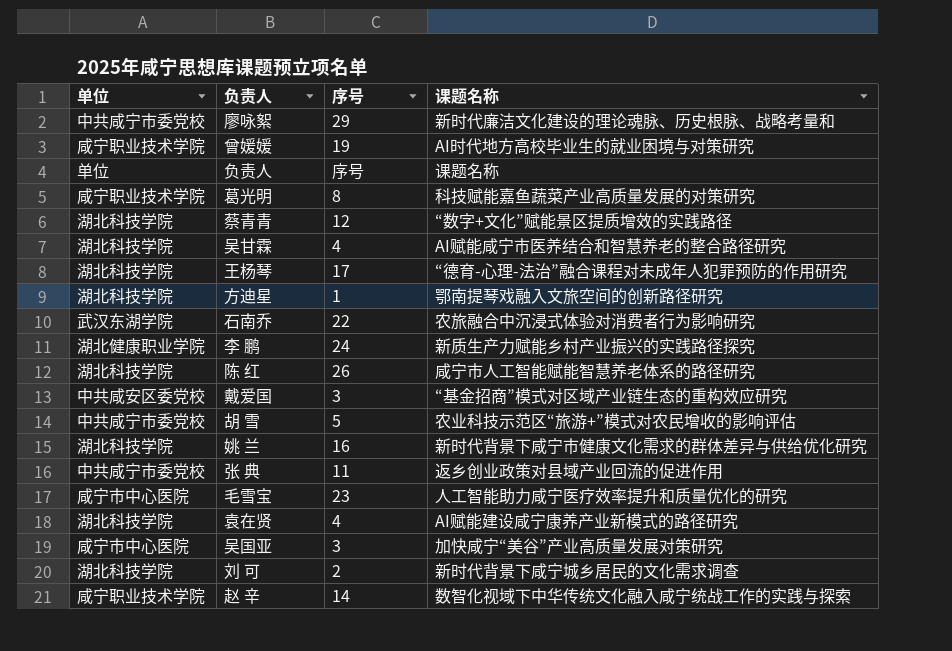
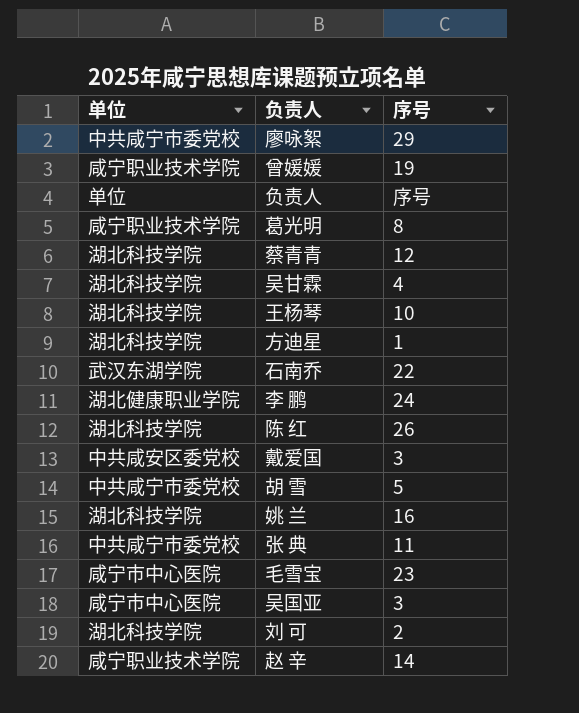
column 课题名称 | position: 4 -> none
row 袁在贤: 湖北科技学院 | 4 | AI赋能建设咸宁康养产业新模式的路径研究 -> none
王杨琴 | 序号: 17 -> 10

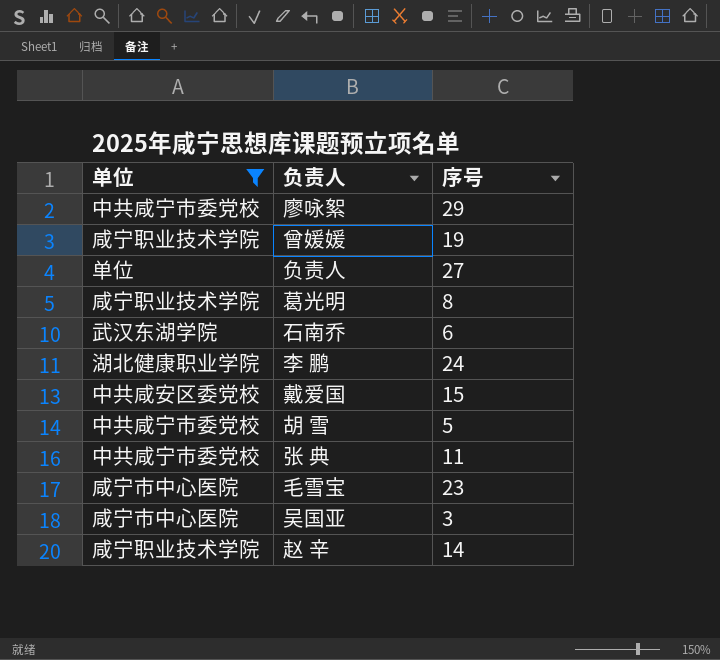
filter: none -> 单位 != 湖北科技学院
负责人 | 序号: 序号 -> 27
石南乔 | 序号: 22 -> 6
戴爱国 | 序号: 3 -> 15

